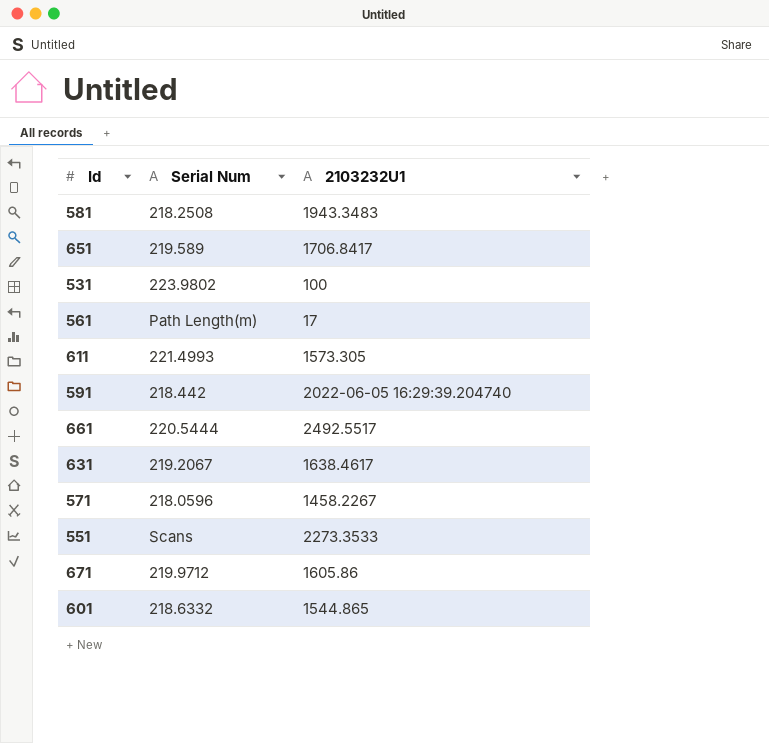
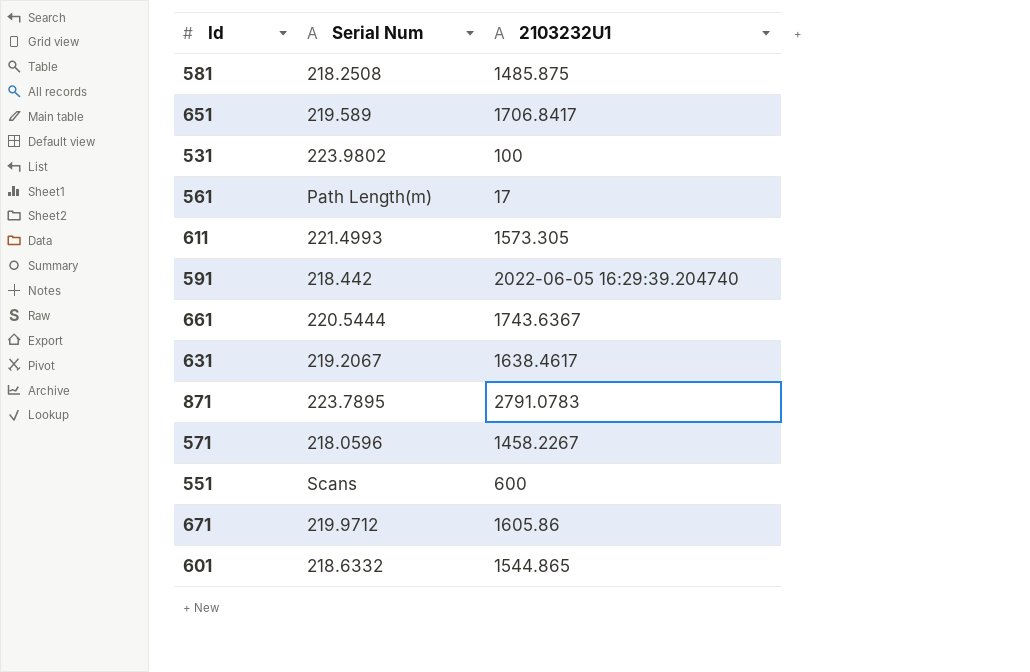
581 | 2103232U1: 1943.3483 -> 1485.875
661 | 2103232U1: 2492.5517 -> 1743.6367
row 871: none -> 223.7895 | 2791.0783
551 | 2103232U1: 2273.3533 -> 600

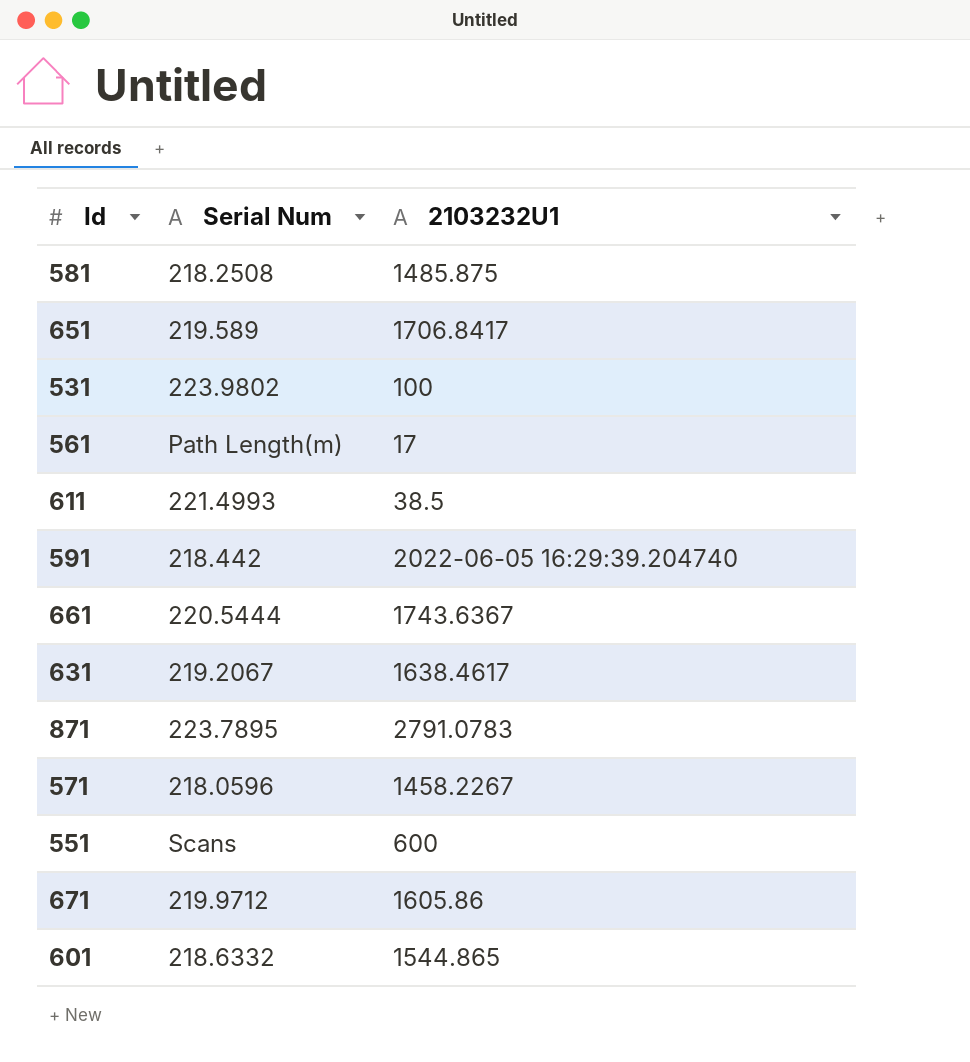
611 | 2103232U1: 1573.305 -> 38.5

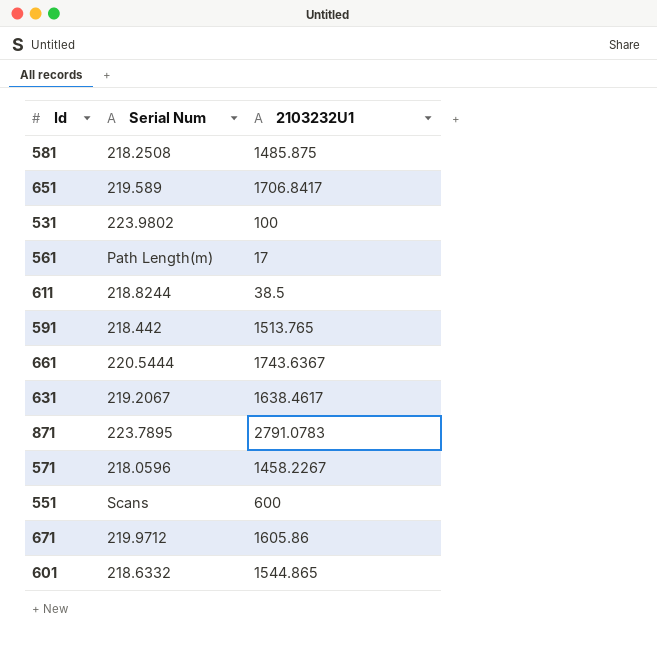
611 | Serial Num: 221.4993 -> 218.8244
591 | 2103232U1: 2022-06-05 16:29:39.204740 -> 1513.765

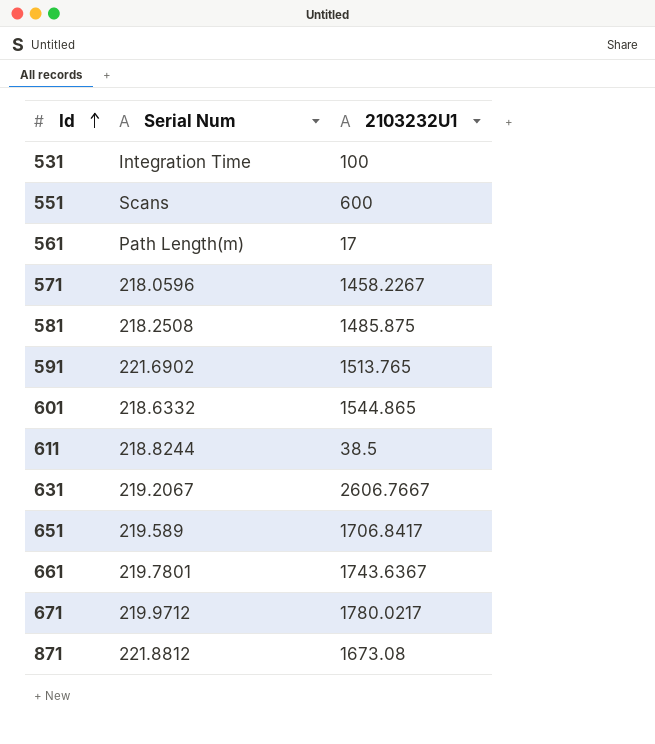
row order: none -> Id ascending
531 | Serial Num: 223.9802 -> Integration Time
591 | Serial Num: 218.442 -> 221.6902
631 | 2103232U1: 1638.4617 -> 2606.7667
661 | Serial Num: 220.5444 -> 219.7801
671 | 2103232U1: 1605.86 -> 1780.0217
871 | Serial Num: 223.7895 -> 221.8812
871 | 2103232U1: 2791.0783 -> 1673.08

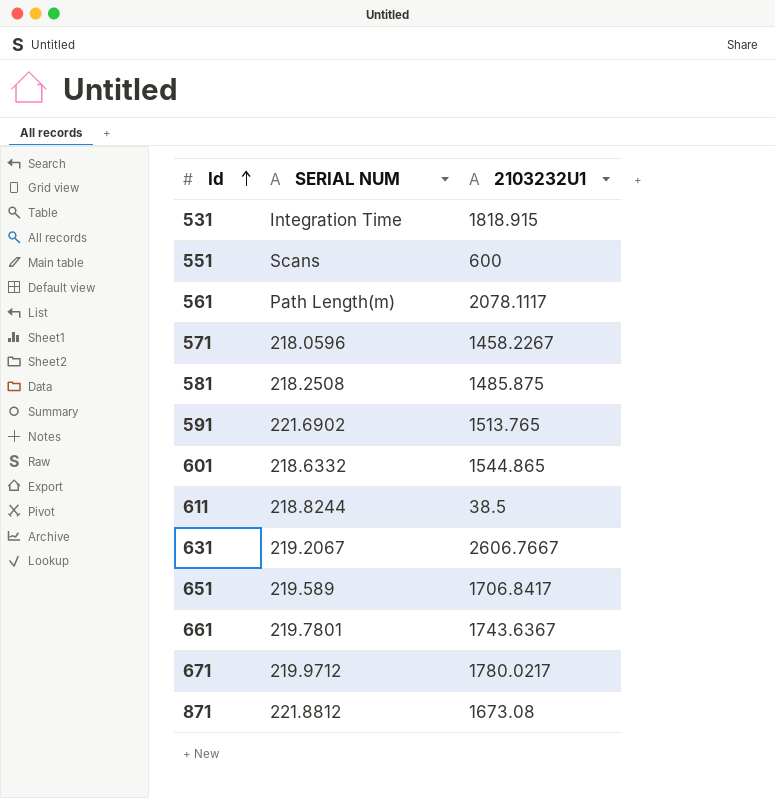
column name: Serial Num -> SERIAL NUM
531 | 2103232U1: 100 -> 1818.915
561 | 2103232U1: 17 -> 2078.1117

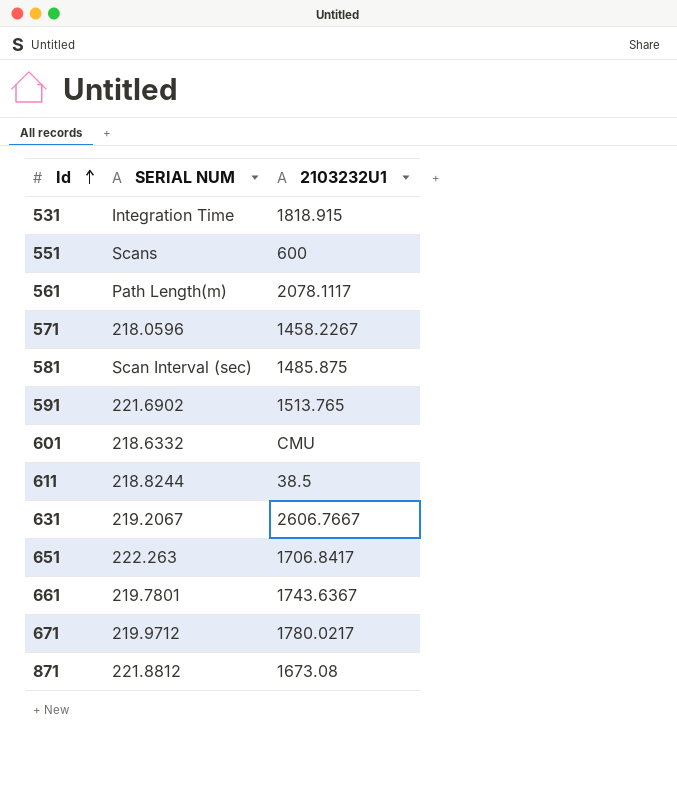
581 | SERIAL NUM: 218.2508 -> Scan Interval (sec)
601 | 2103232U1: 1544.865 -> CMU
651 | SERIAL NUM: 219.589 -> 222.263

